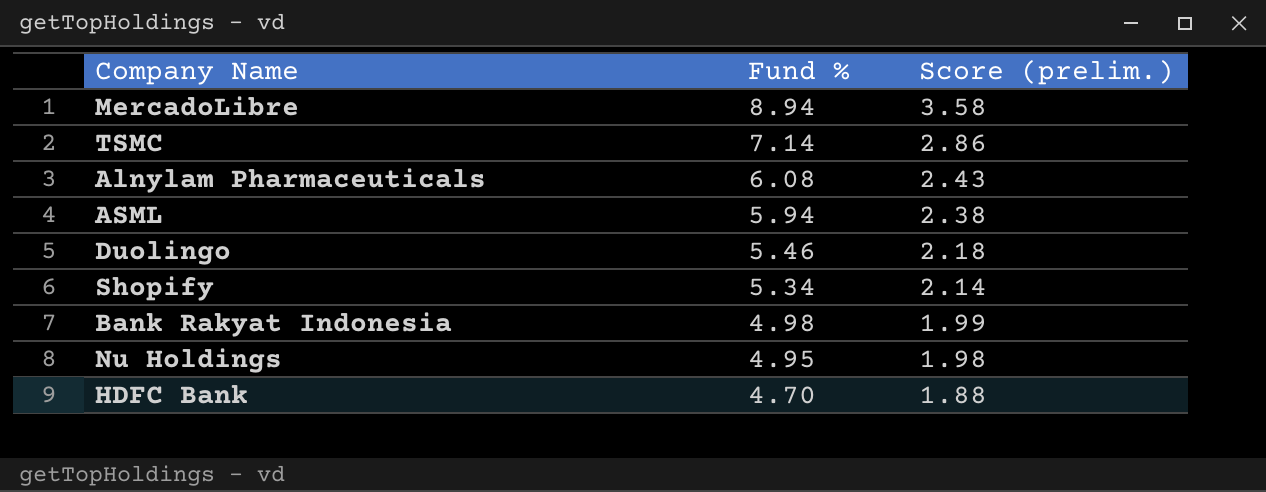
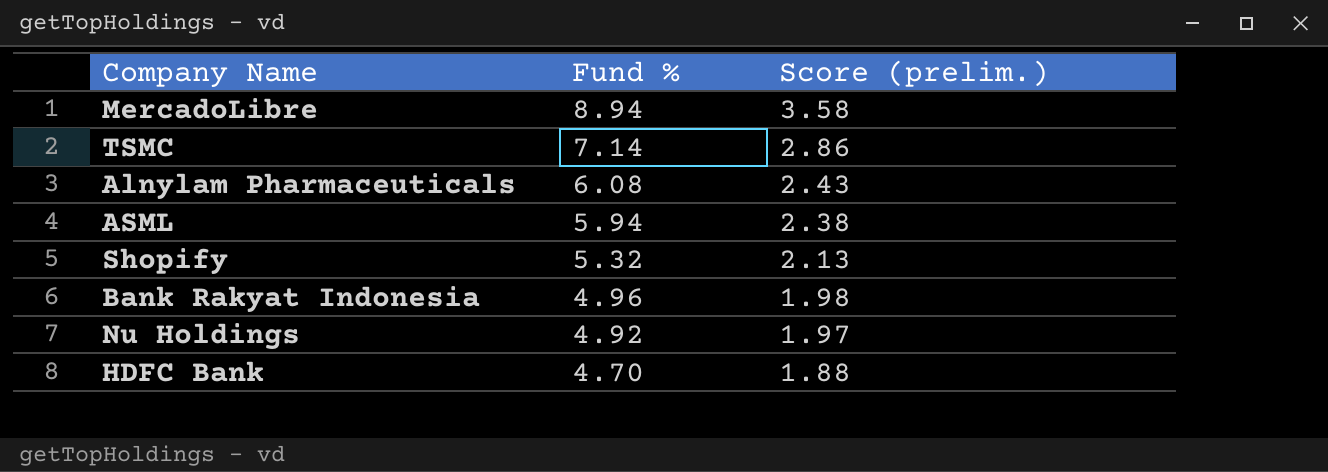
row Duolingo: 5.46 | 2.18 -> none
Shopify | Fund %: 5.34 -> 5.32
Shopify | Score (prelim.): 2.14 -> 2.13
Bank Rakyat Indonesia | Fund %: 4.98 -> 4.96
Bank Rakyat Indonesia | Score (prelim.): 1.99 -> 1.98
Nu Holdings | Fund %: 4.95 -> 4.92
Nu Holdings | Score (prelim.): 1.98 -> 1.97

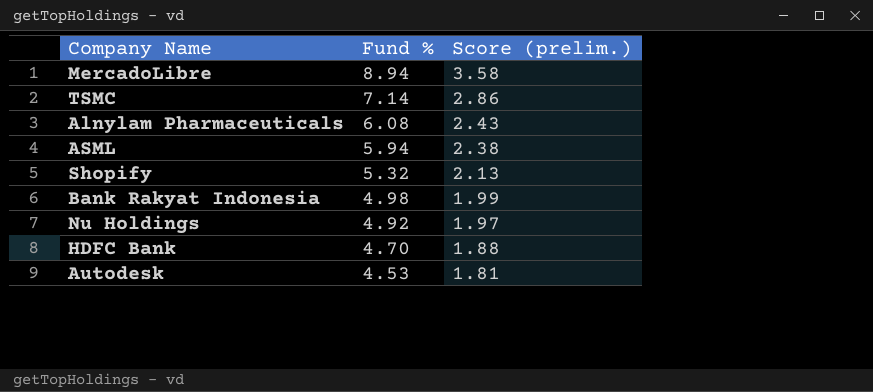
Bank Rakyat Indonesia | Fund %: 4.96 -> 4.98
Bank Rakyat Indonesia | Score (prelim.): 1.98 -> 1.99
row Autodesk: none -> 4.53 | 1.81

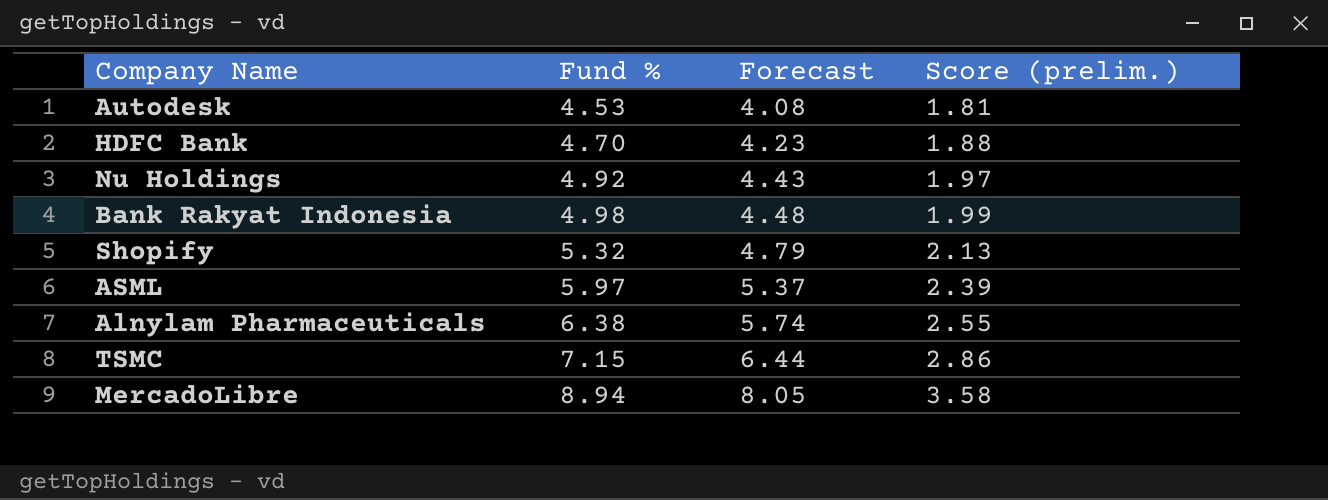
row order: Fund % descending -> Fund % ascending
column Forecast | formula: none -> [Fund %] * 0.9
ASML | Fund %: 5.94 -> 5.97
ASML | Score (prelim.): 2.38 -> 2.39
Alnylam Pharmaceuticals | Fund %: 6.08 -> 6.38
Alnylam Pharmaceuticals | Score (prelim.): 2.43 -> 2.55
TSMC | Fund %: 7.14 -> 7.15

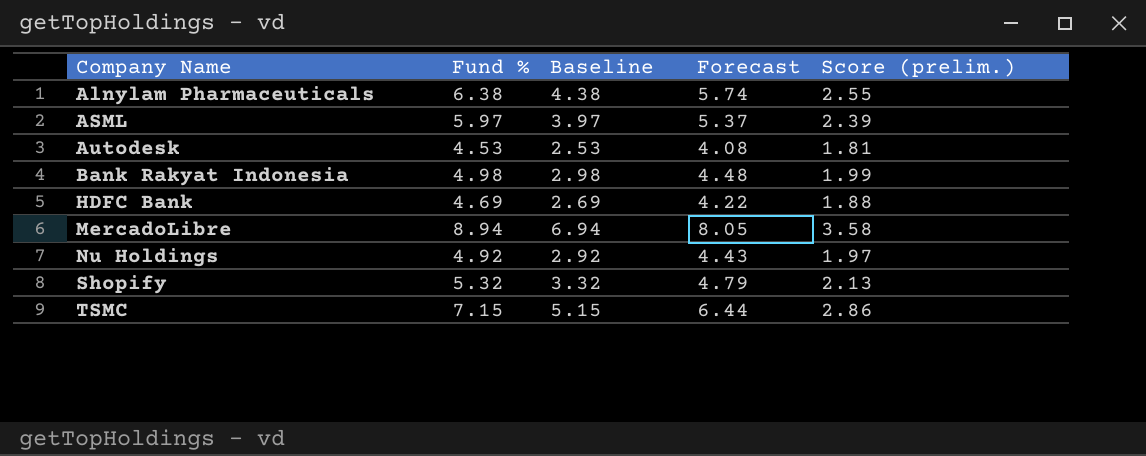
row order: Fund % ascending -> Company Name ascending
column Baseline | formula: none -> [Fund %] - 2
HDFC Bank | Fund %: 4.70 -> 4.69
HDFC Bank | Forecast: 4.23 -> 4.22

